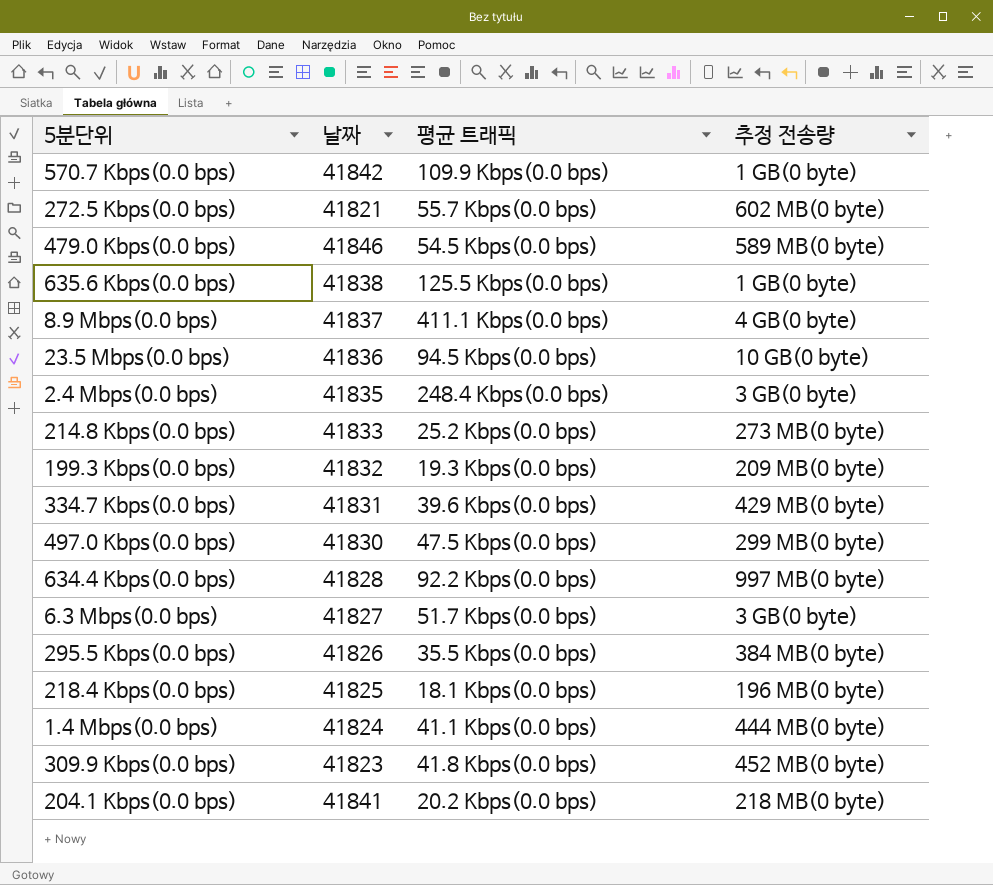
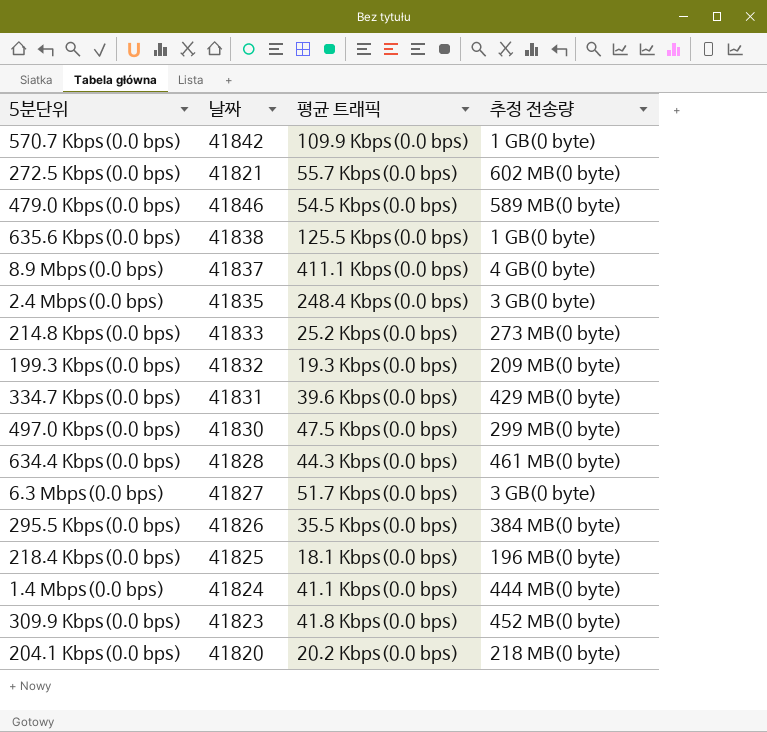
row 23.5 Mbps(0.0 bps): 41836 | 94.5 Kbps(0.0 bps) | 10 GB(0 byte) -> none
634.4 Kbps(0.0 bps) | 평균 트래픽: 92.2 Kbps(0.0 bps) -> 44.3 Kbps(0.0 bps)
634.4 Kbps(0.0 bps) | 추정 전송량: 997 MB(0 byte) -> 461 MB(0 byte)
204.1 Kbps(0.0 bps) | 날짜: 41841 -> 41820

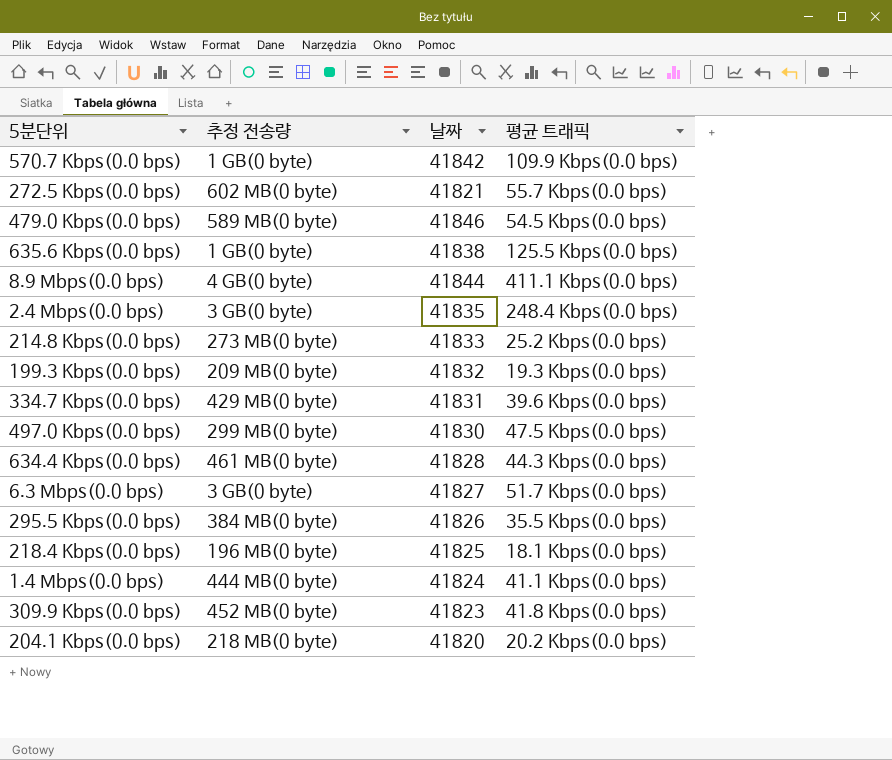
column 추정 전송량 | position: 4 -> 2
8.9 Mbps(0.0 bps) | 날짜: 41837 -> 41844

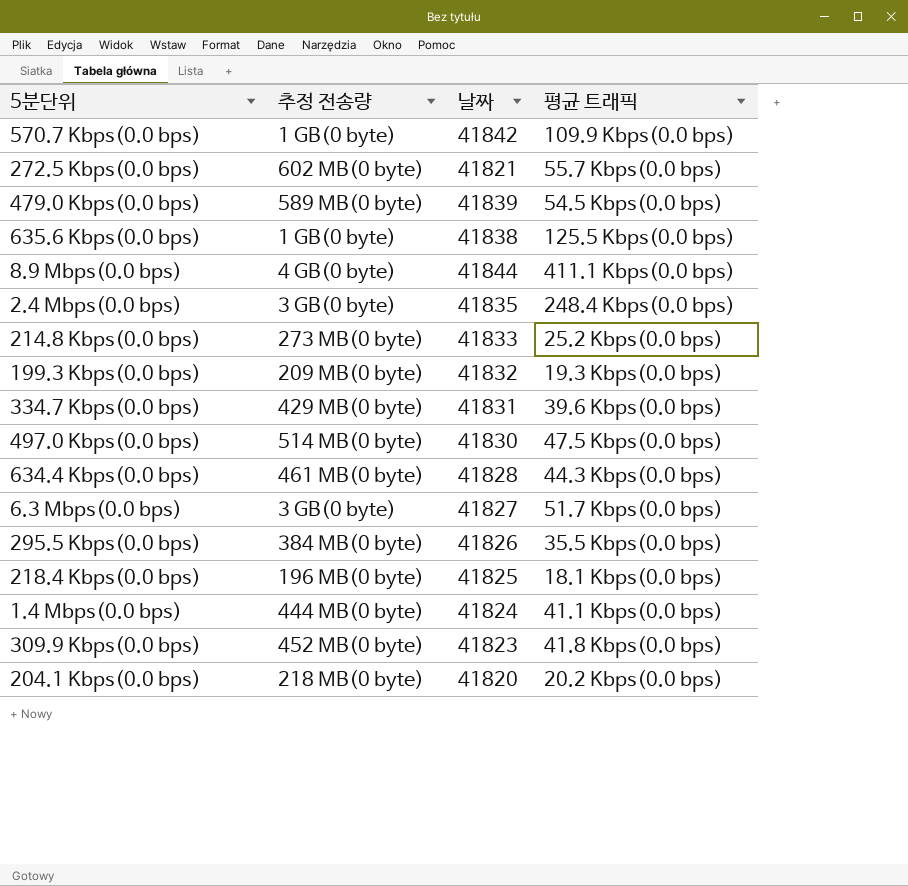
479.0 Kbps(0.0 bps) | 날짜: 41846 -> 41839
497.0 Kbps(0.0 bps) | 추정 전송량: 299 MB(0 byte) -> 514 MB(0 byte)

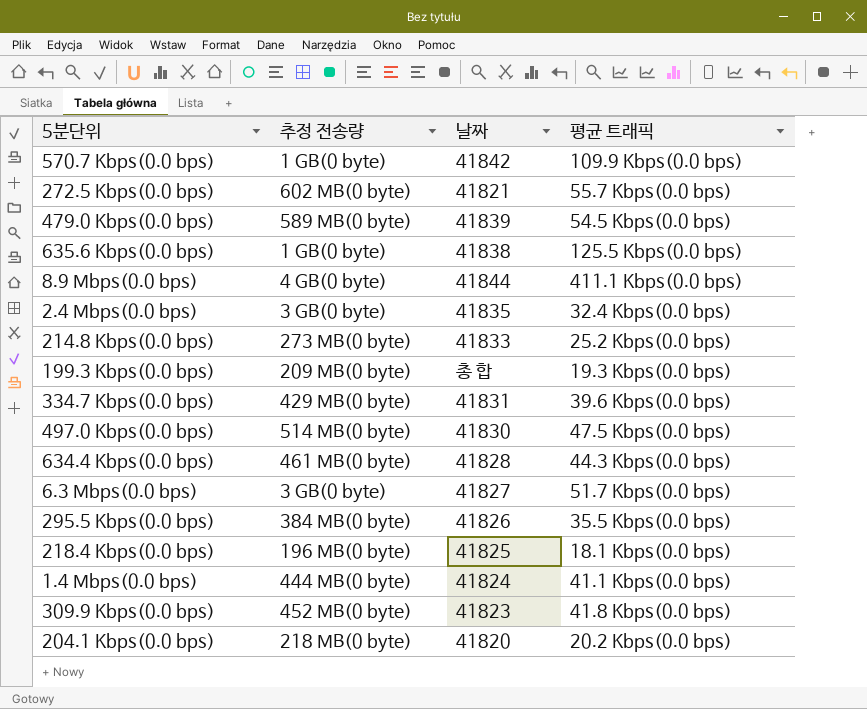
2.4 Mbps(0.0 bps) | 평균 트래픽: 248.4 Kbps(0.0 bps) -> 32.4 Kbps(0.0 bps)
199.3 Kbps(0.0 bps) | 날짜: 41832 -> 총 합

